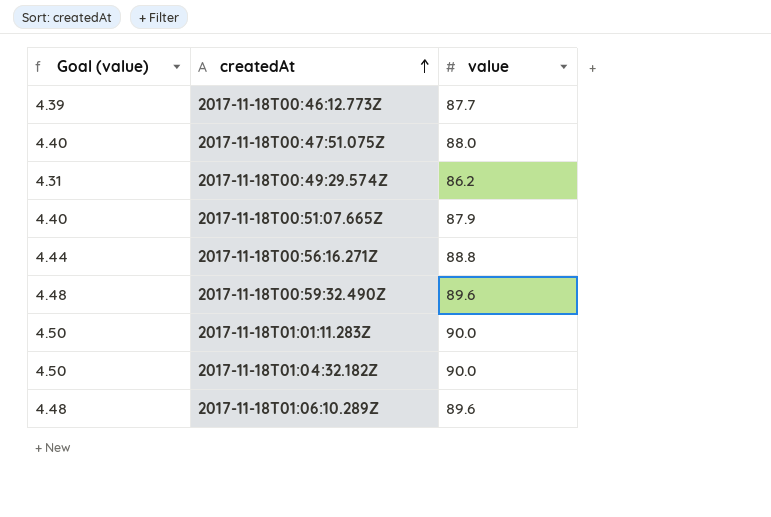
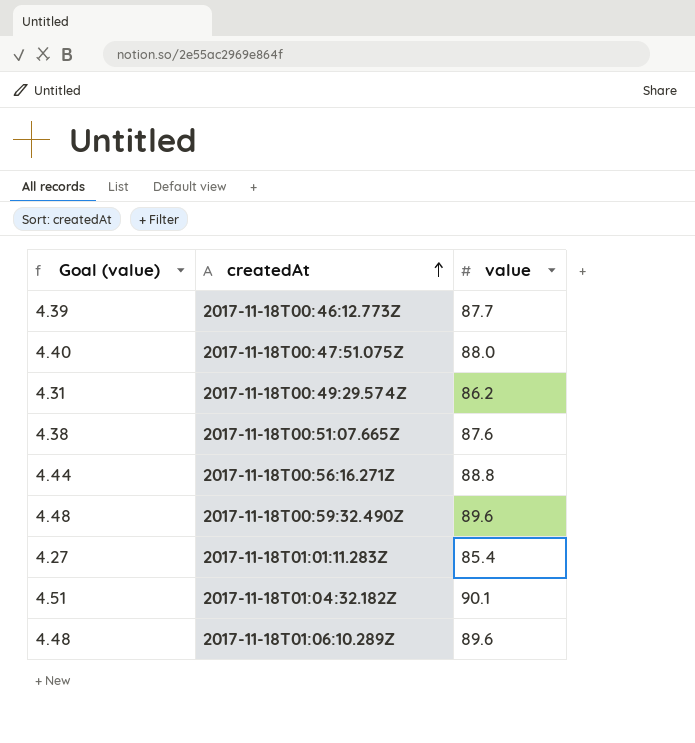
2017-11-18T00:51:07.665Z | Goal (value): 4.40 -> 4.38
2017-11-18T00:51:07.665Z | value: 87.9 -> 87.6
2017-11-18T01:01:11.283Z | Goal (value): 4.50 -> 4.27
2017-11-18T01:01:11.283Z | value: 90.0 -> 85.4
2017-11-18T01:04:32.182Z | Goal (value): 4.50 -> 4.51
2017-11-18T01:04:32.182Z | value: 90.0 -> 90.1

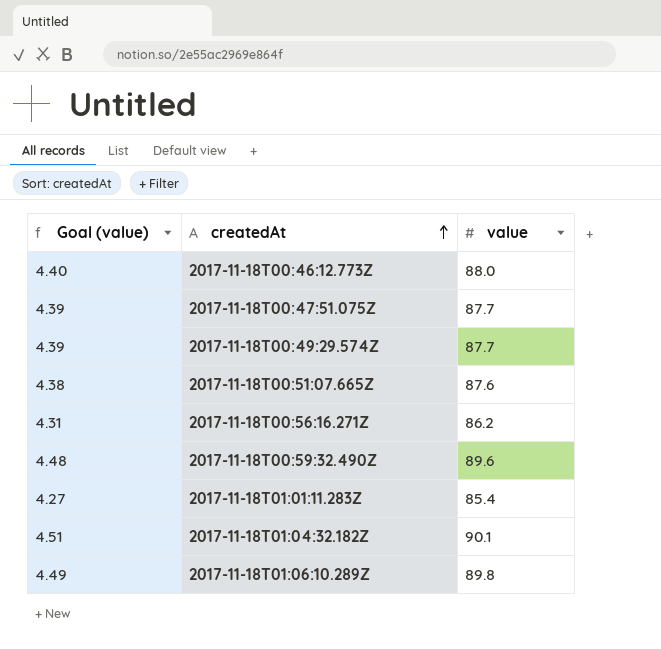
2017-11-18T00:46:12.773Z | Goal (value): 4.39 -> 4.40
2017-11-18T00:46:12.773Z | value: 87.7 -> 88.0
2017-11-18T00:47:51.075Z | Goal (value): 4.40 -> 4.39
2017-11-18T00:47:51.075Z | value: 88.0 -> 87.7
2017-11-18T00:49:29.574Z | Goal (value): 4.31 -> 4.39
2017-11-18T00:49:29.574Z | value: 86.2 -> 87.7
2017-11-18T00:56:16.271Z | Goal (value): 4.44 -> 4.31
2017-11-18T00:56:16.271Z | value: 88.8 -> 86.2
2017-11-18T01:06:10.289Z | Goal (value): 4.48 -> 4.49
2017-11-18T01:06:10.289Z | value: 89.6 -> 89.8

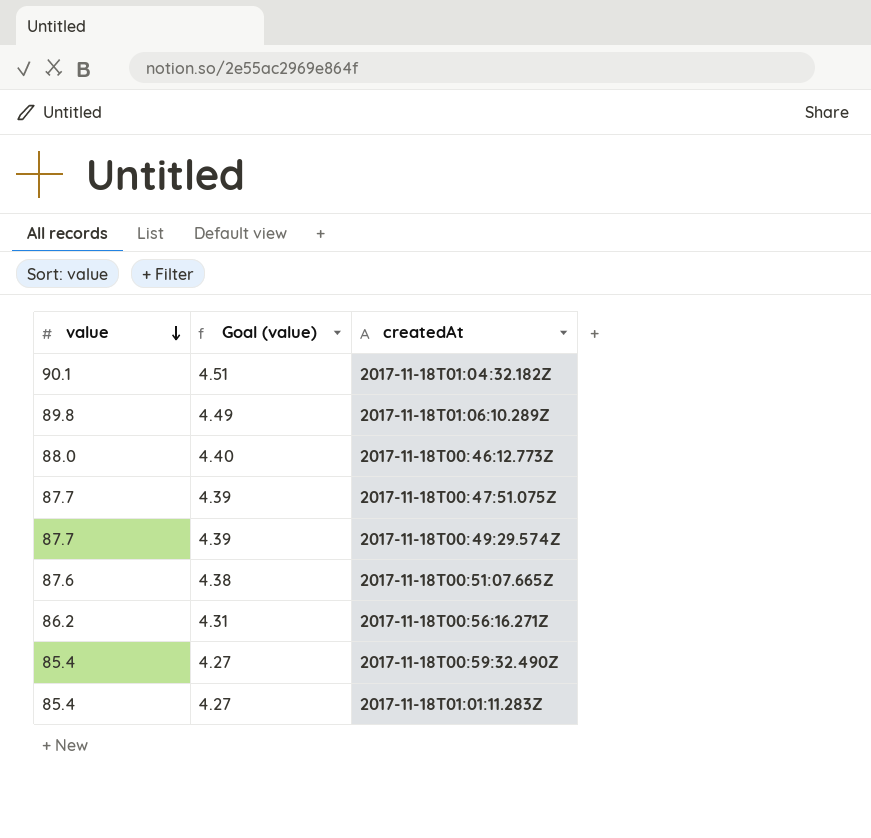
row order: createdAt ascending -> value descending
column value | position: 3 -> 1
2017-11-18T00:59:32.490Z | value: 89.6 -> 85.4
2017-11-18T00:59:32.490Z | Goal (value): 4.48 -> 4.27

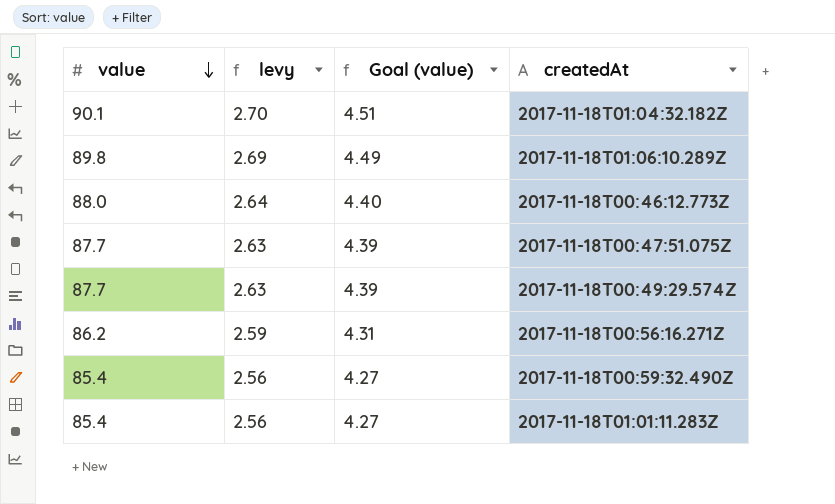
column levy | formula: none -> [value] * 0.03
row 2017-11-18T00:51:07.665Z: 87.6 | 4.38 -> none

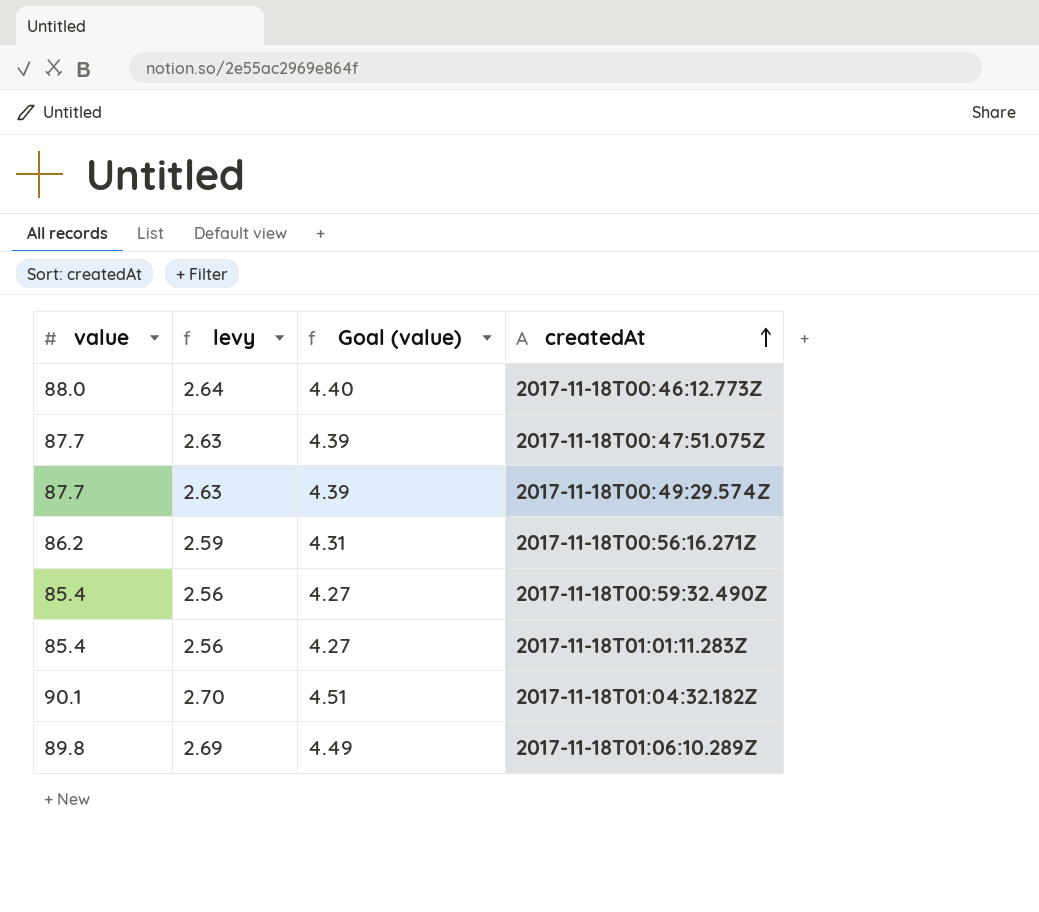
row order: value descending -> createdAt ascending

